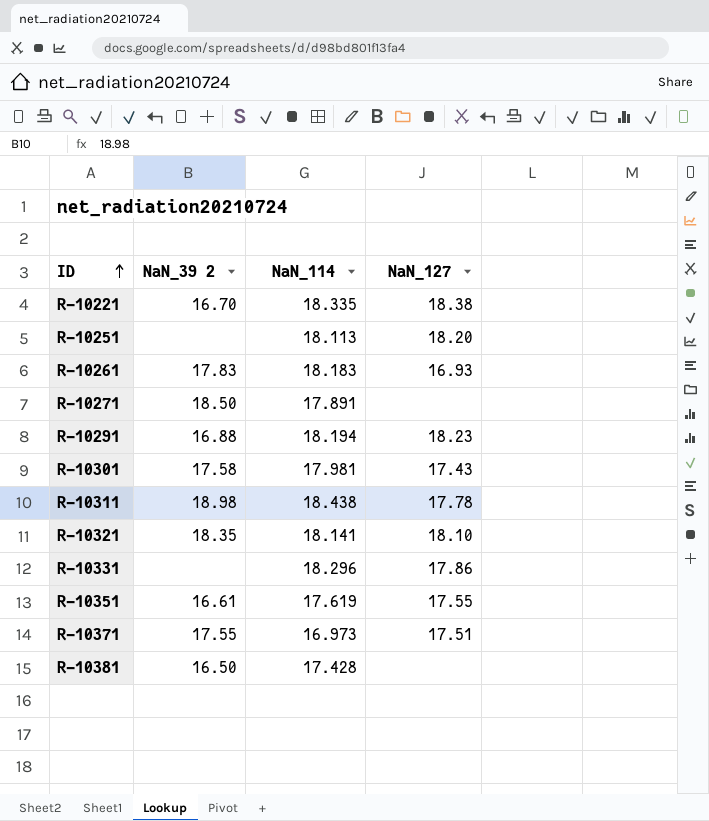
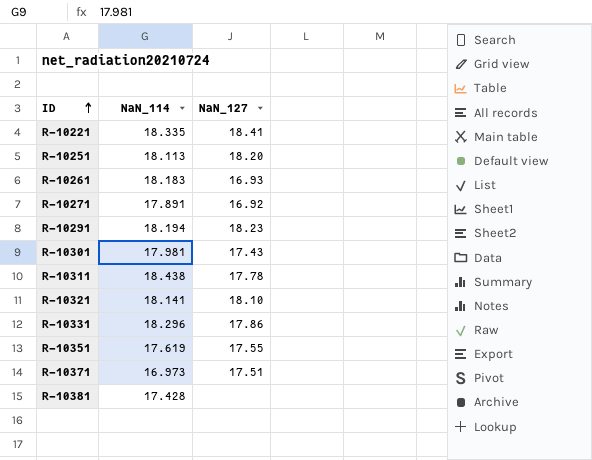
column NaN_39 2 | position: 2 -> none
R-10221 | NaN_127: 18.38 -> 18.41
R-10271 | NaN_127: none -> 16.92

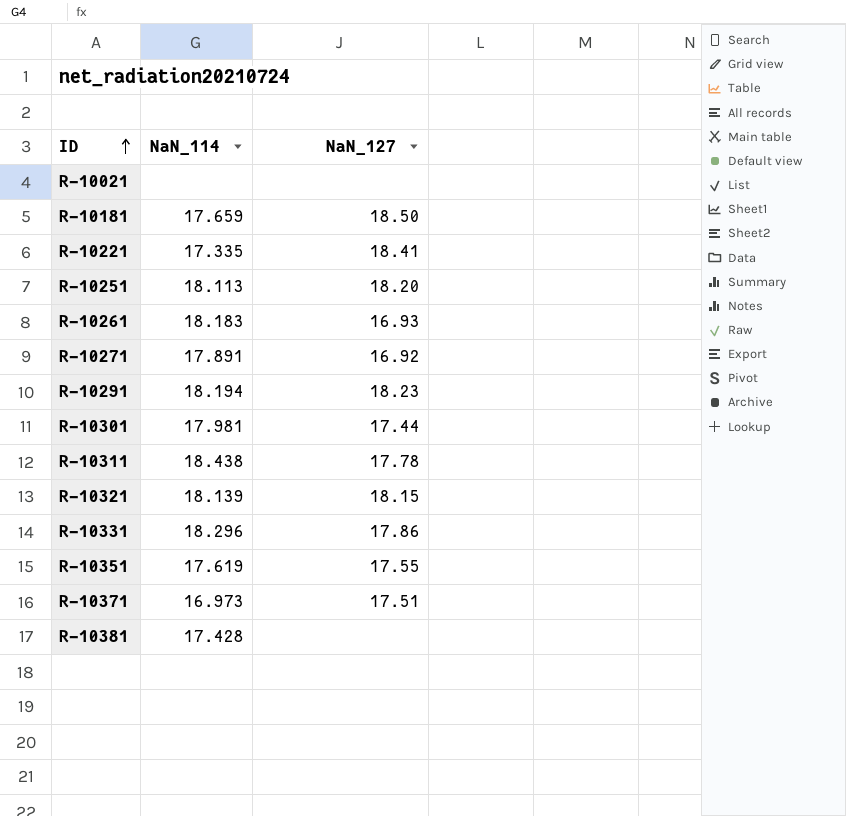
row R-10021: none -> none | none
row R-10181: none -> 17.659 | 18.50
R-10221 | NaN_114: 18.335 -> 17.335
R-10301 | NaN_127: 17.43 -> 17.44
R-10321 | NaN_114: 18.141 -> 18.139
R-10321 | NaN_127: 18.10 -> 18.15

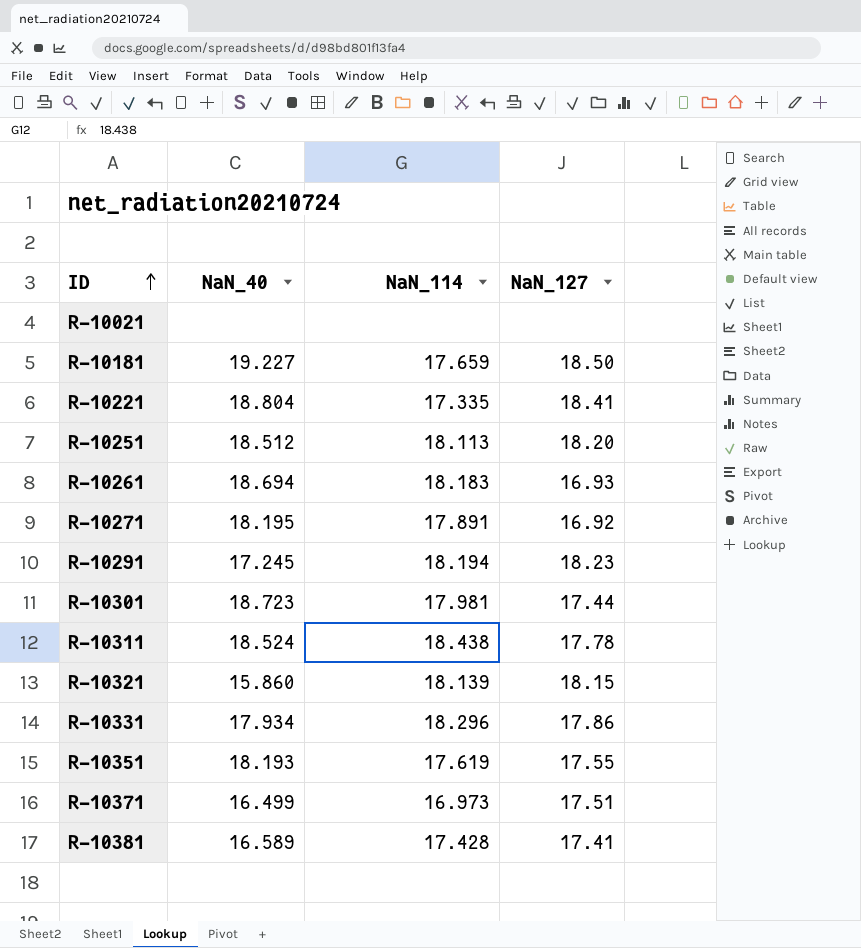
column NaN_40 | position: none -> 2
R-10381 | NaN_127: none -> 17.41

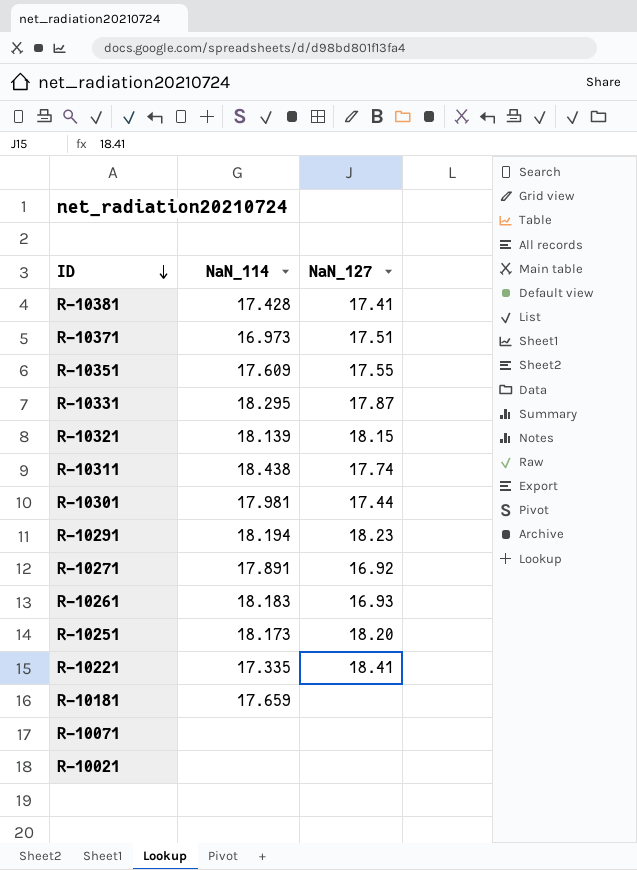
row order: ID ascending -> ID descending
column NaN_40 | position: 2 -> none
R-10351 | NaN_114: 17.619 -> 17.609
R-10331 | NaN_114: 18.296 -> 18.295
R-10331 | NaN_127: 17.86 -> 17.87
R-10311 | NaN_127: 17.78 -> 17.74
R-10251 | NaN_114: 18.113 -> 18.173
R-10181 | NaN_127: 18.50 -> none
row R-10071: none -> none | none

